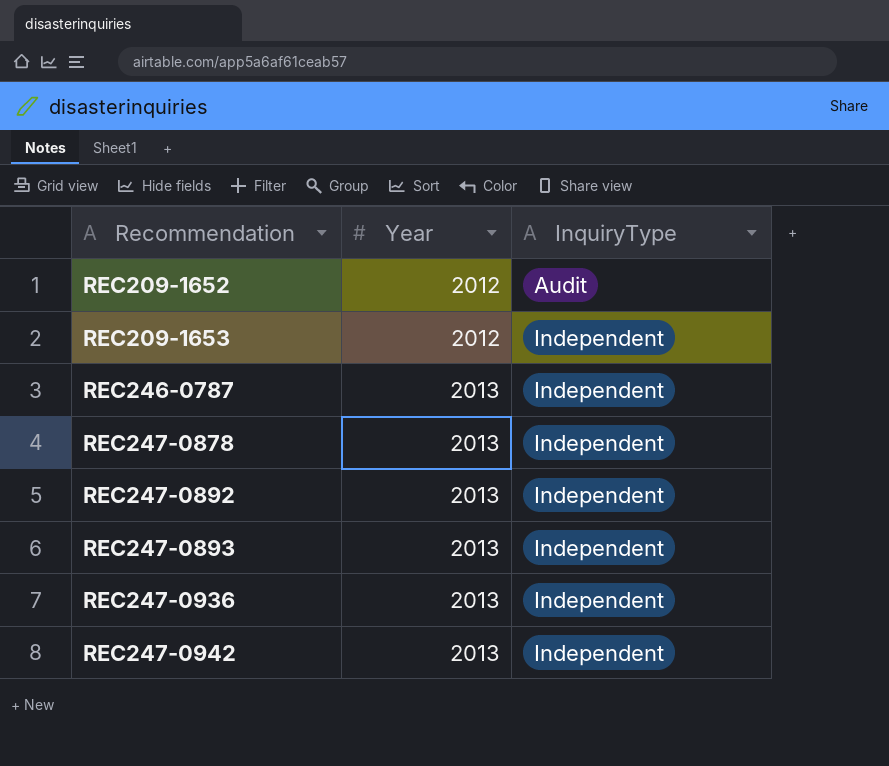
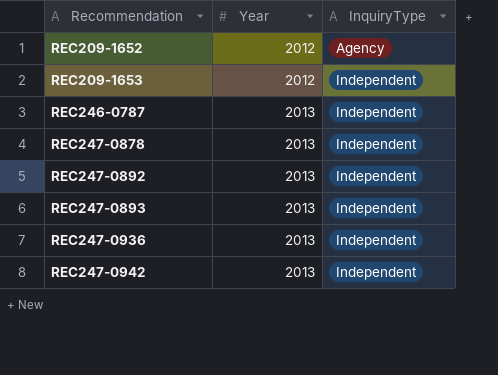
REC209-1652 | InquiryType: Audit -> Agency

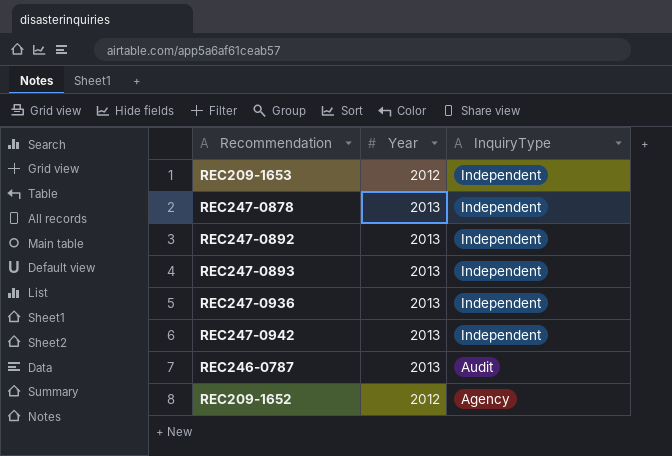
row order: Recommendation ascending -> InquiryType descending
REC246-0787 | InquiryType: Independent -> Audit

